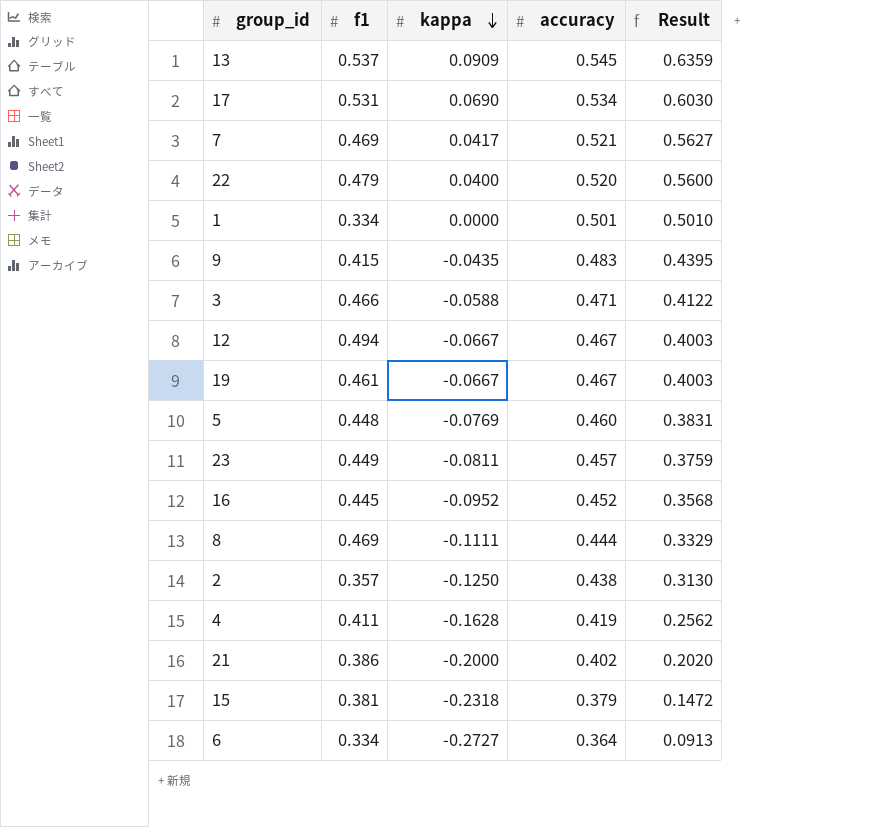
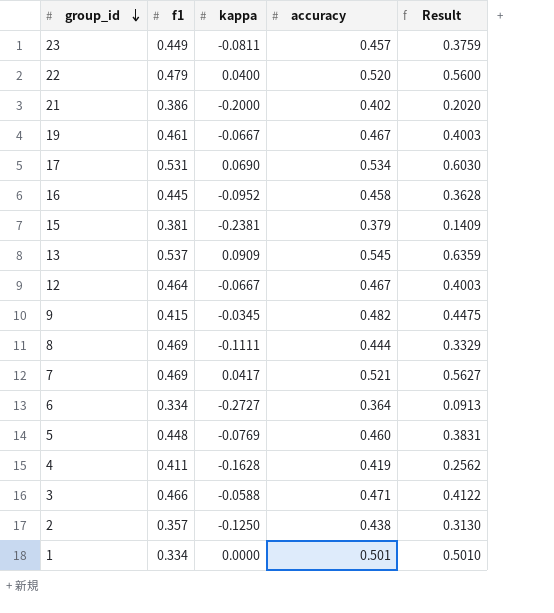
row order: kappa descending -> group_id descending
16 | accuracy: 0.452 -> 0.458
16 | Result: 0.3568 -> 0.3628
15 | kappa: -0.2318 -> -0.2381
15 | Result: 0.1472 -> 0.1409
12 | f1: 0.494 -> 0.464
9 | kappa: -0.0435 -> -0.0345
9 | accuracy: 0.483 -> 0.482
9 | Result: 0.4395 -> 0.4475

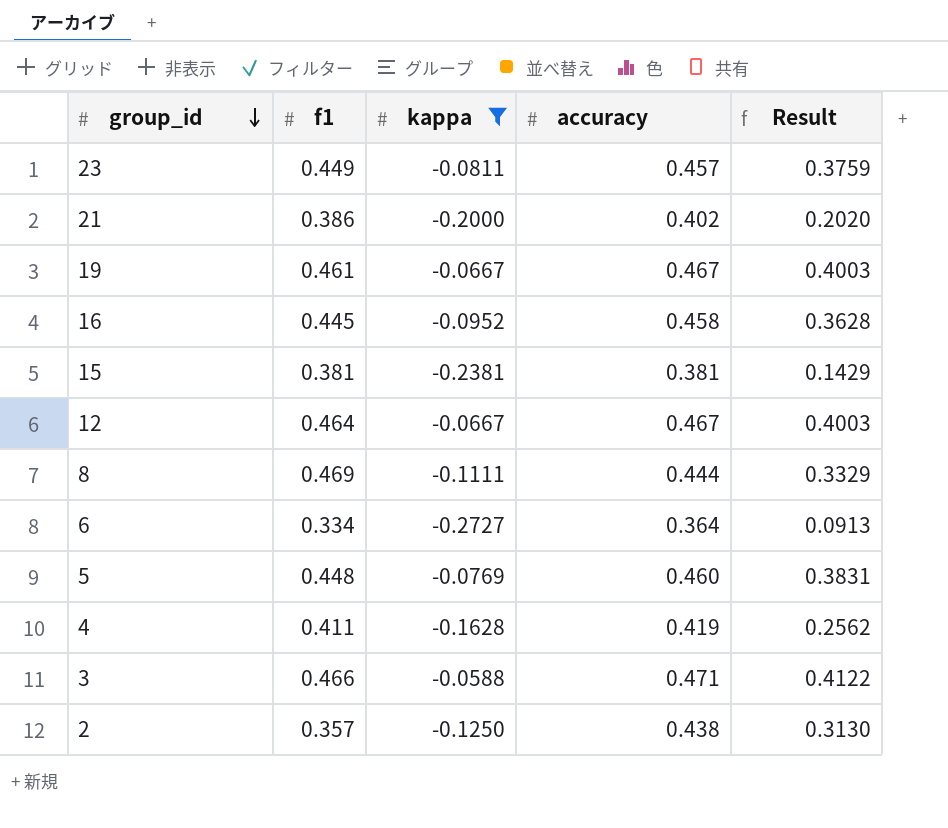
filter: none -> kappa <= -0.0588
15 | accuracy: 0.379 -> 0.381
15 | Result: 0.1409 -> 0.1429

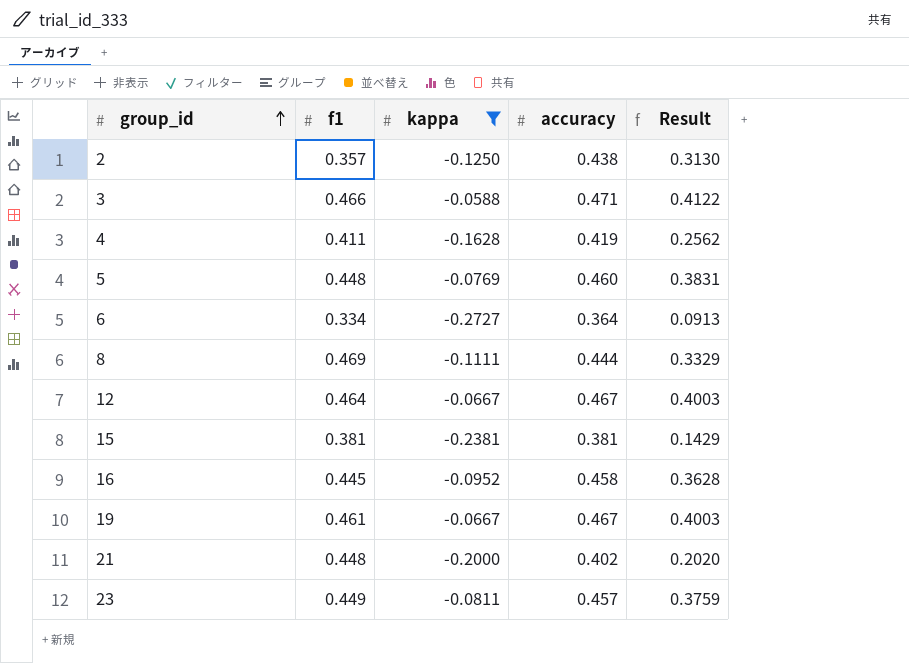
row order: group_id descending -> group_id ascending
21 | f1: 0.386 -> 0.448

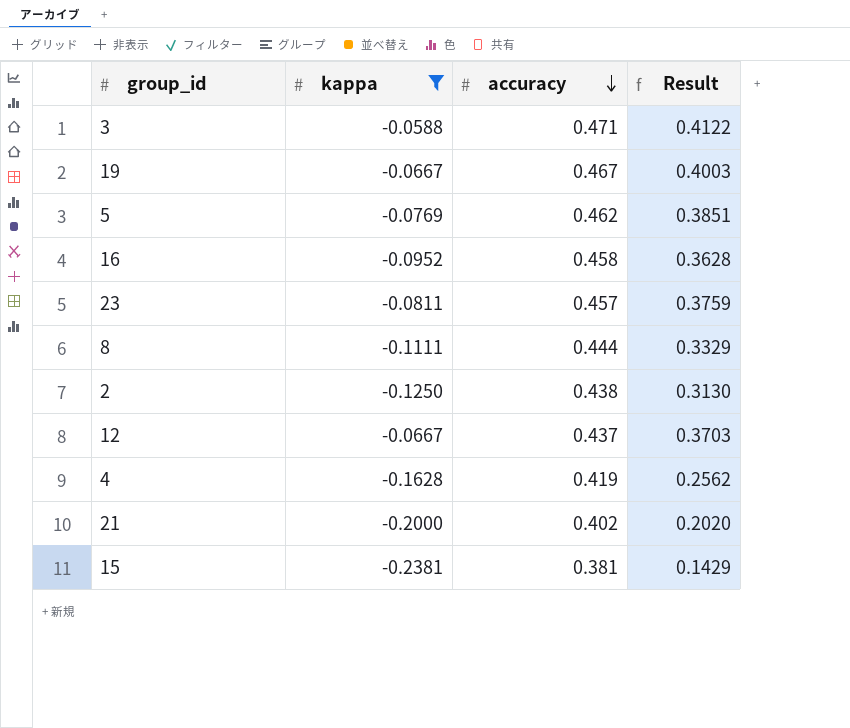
row order: group_id ascending -> accuracy descending
column f1 | position: 2 -> none
row 6: 0.334 | -0.2727 | 0.364 | 0.0913 -> none
5 | accuracy: 0.460 -> 0.462
5 | Result: 0.3831 -> 0.3851
12 | accuracy: 0.467 -> 0.437
12 | Result: 0.4003 -> 0.3703

